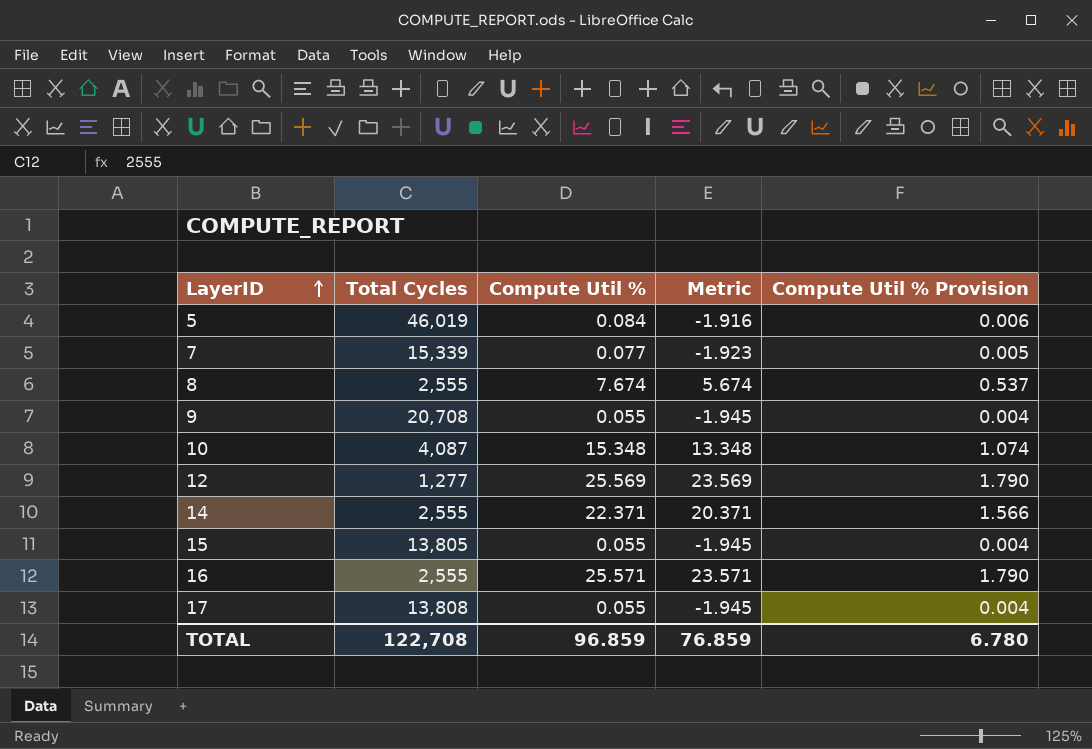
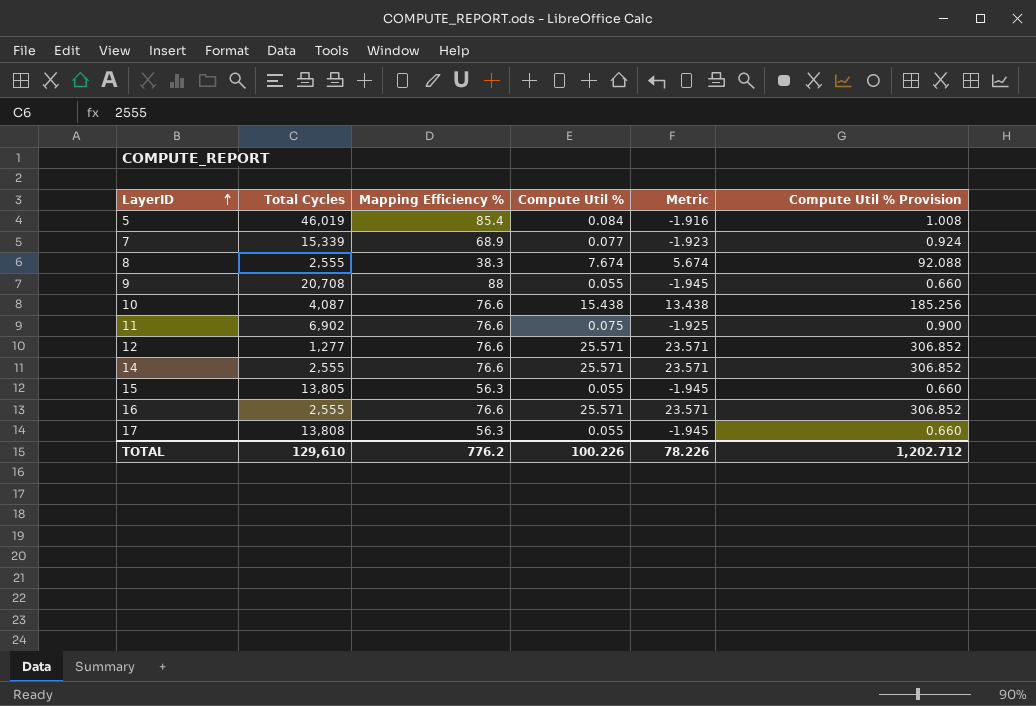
column Mapping Efficiency % | position: none -> 3
column Compute Util % Provision | formula: [Compute Util %] * 0.07 -> [Compute Util %] * 12
10 | Compute Util %: 15.348 -> 15.438
10 | Metric: 13.348 -> 13.438
row 11: none -> 6,902 | 76.6 | 0.075 | -1.925 | 0.900
12 | Compute Util %: 25.569 -> 25.571
12 | Metric: 23.569 -> 23.571
14 | Compute Util %: 22.371 -> 25.571
14 | Metric: 20.371 -> 23.571
TOTAL | Total Cycles: 122,708 -> 129,610
TOTAL | Compute Util %: 96.859 -> 100.226
TOTAL | Metric: 76.859 -> 78.226
TOTAL | Compute Util % Provision: 6.780 -> 1,202.712

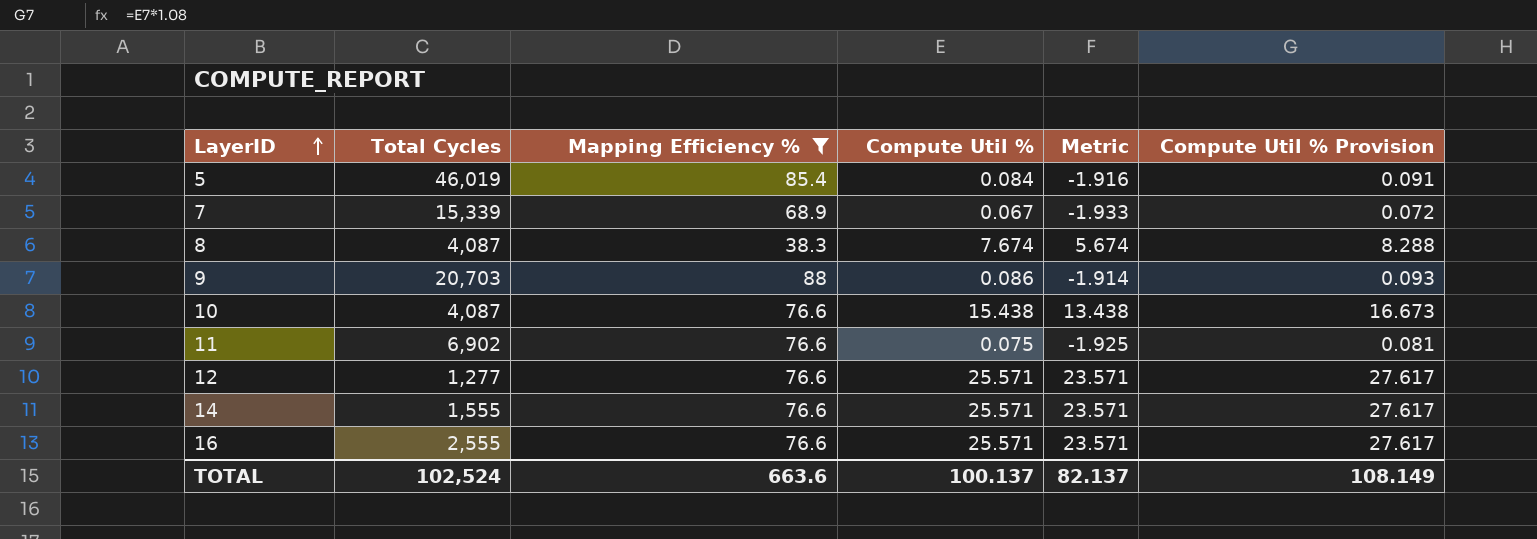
filter: none -> Mapping Efficiency % != 56.3
column Compute Util % Provision | formula: [Compute Util %] * 12 -> [Compute Util %] * 1.08
7 | Compute Util %: 0.077 -> 0.067
7 | Metric: -1.923 -> -1.933
8 | Total Cycles: 2,555 -> 4,087
9 | Total Cycles: 20,708 -> 20,703
9 | Compute Util %: 0.055 -> 0.086
9 | Metric: -1.945 -> -1.914
14 | Total Cycles: 2,555 -> 1,555
TOTAL | Total Cycles: 129,610 -> 102,524
TOTAL | Mapping Efficiency %: 776.2 -> 663.6
TOTAL | Compute Util %: 100.226 -> 100.137
TOTAL | Metric: 78.226 -> 82.137
TOTAL | Compute Util % Provision: 1,202.712 -> 108.149

